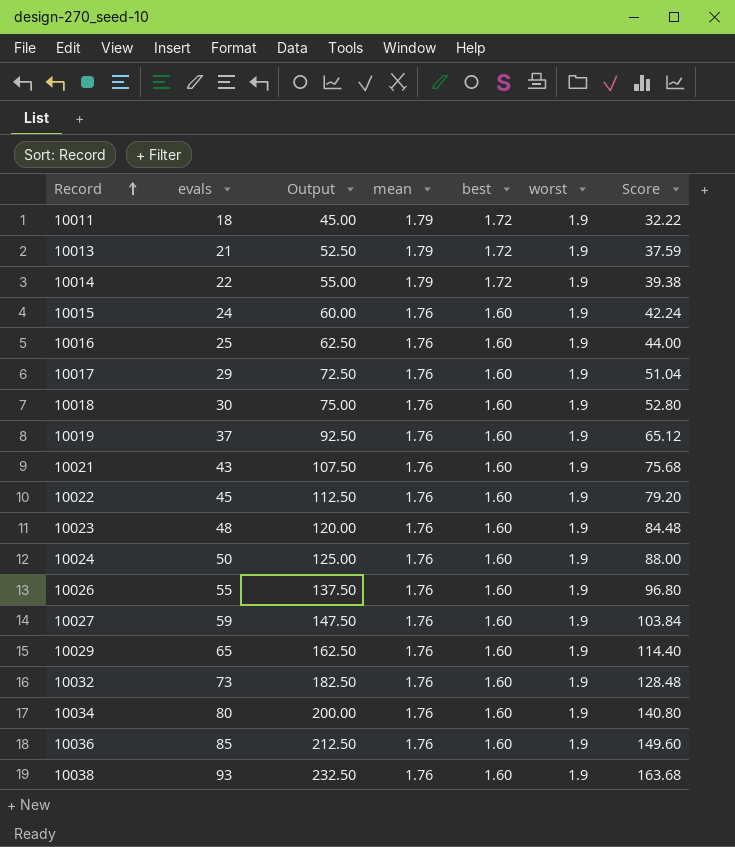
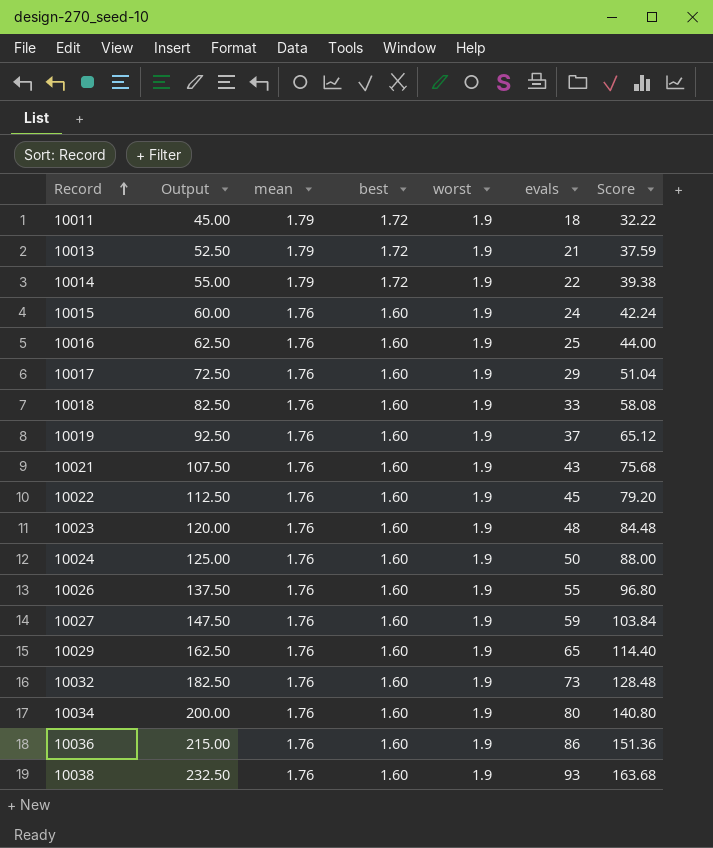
column evals | position: 2 -> 6
10018 | Output: 75.00 -> 82.50
10018 | evals: 30 -> 33
10018 | Score: 52.80 -> 58.08
10036 | Output: 212.50 -> 215.00
10036 | evals: 85 -> 86
10036 | Score: 149.60 -> 151.36

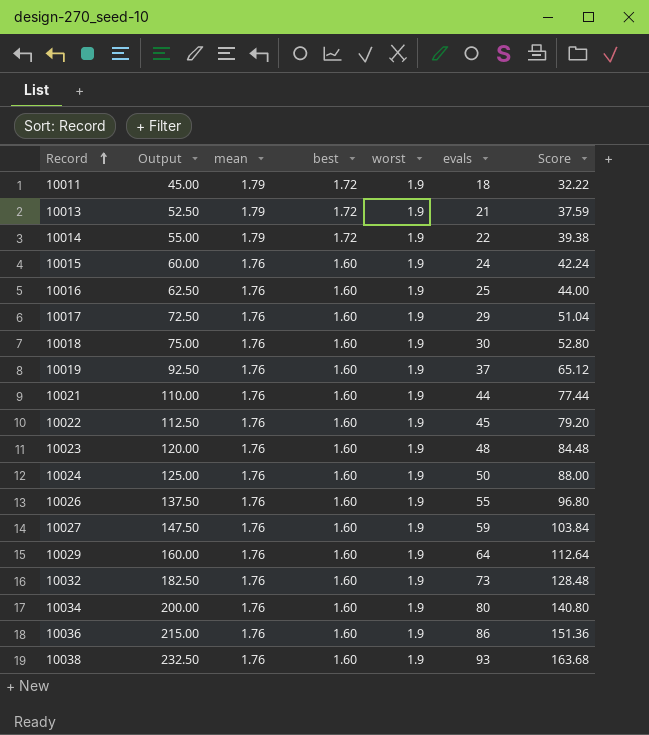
10018 | Output: 82.50 -> 75.00
10018 | evals: 33 -> 30
10018 | Score: 58.08 -> 52.80
10021 | Output: 107.50 -> 110.00
10021 | evals: 43 -> 44
10021 | Score: 75.68 -> 77.44
10029 | Output: 162.50 -> 160.00
10029 | evals: 65 -> 64
10029 | Score: 114.40 -> 112.64

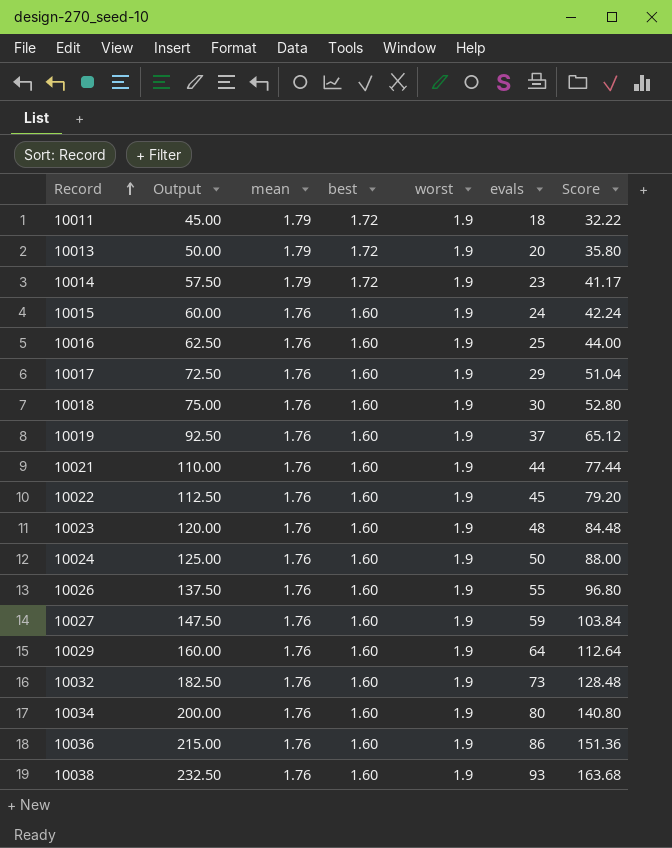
10013 | Output: 52.50 -> 50.00
10013 | evals: 21 -> 20
10013 | Score: 37.59 -> 35.80
10014 | Output: 55.00 -> 57.50
10014 | evals: 22 -> 23
10014 | Score: 39.38 -> 41.17

